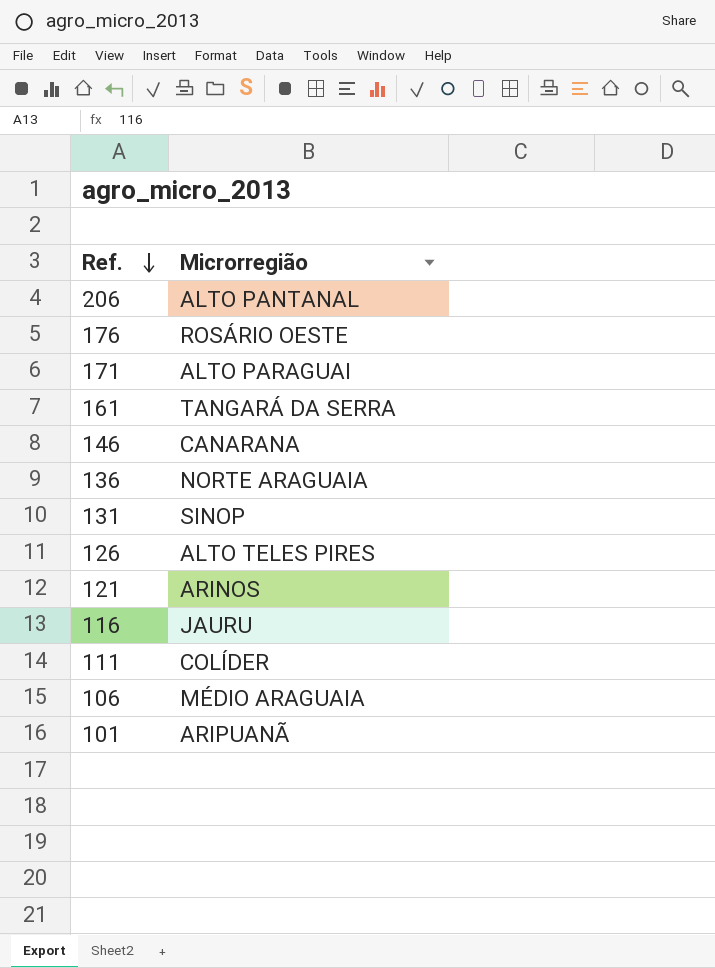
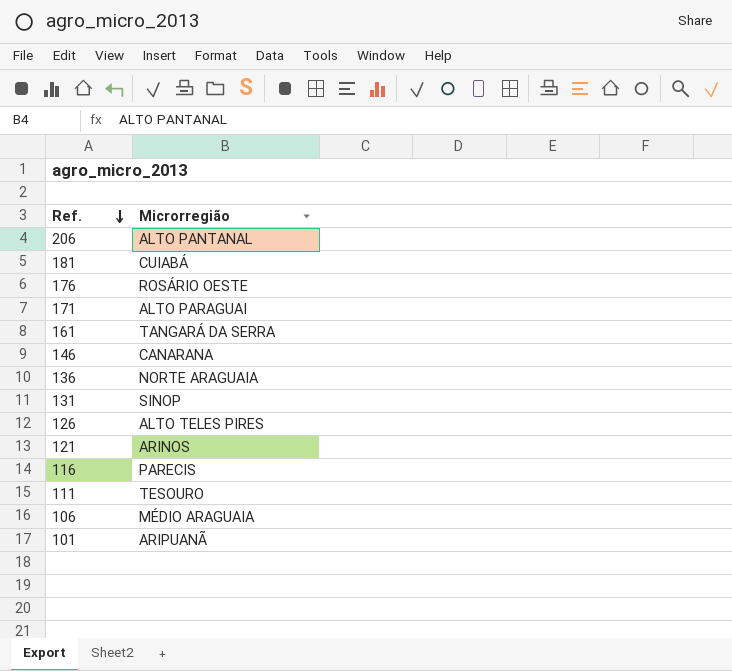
row 181: none -> CUIABÁ
116 | Microrregião: JAURU -> PARECIS
111 | Microrregião: COLÍDER -> TESOURO

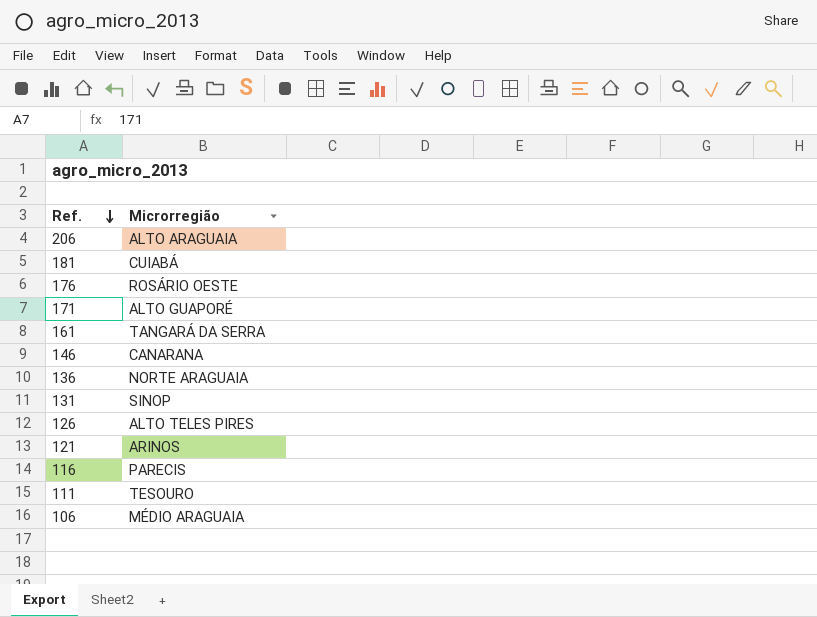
row 101: ARIPUANÃ -> none
206 | Microrregião: ALTO PANTANAL -> ALTO ARAGUAIA
171 | Microrregião: ALTO PARAGUAI -> ALTO GUAPORÉ

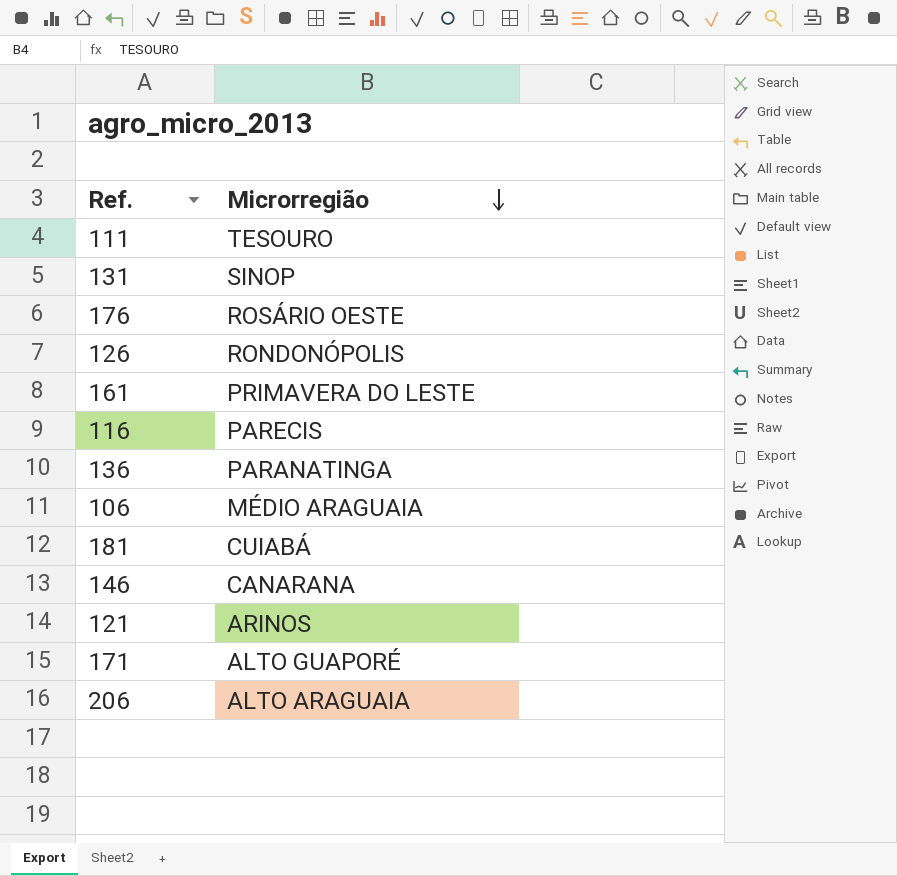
row order: Ref. descending -> Microrregião descending
126 | Microrregião: ALTO TELES PIRES -> RONDONÓPOLIS
161 | Microrregião: TANGARÁ DA SERRA -> PRIMAVERA DO LESTE
136 | Microrregião: NORTE ARAGUAIA -> PARANATINGA

